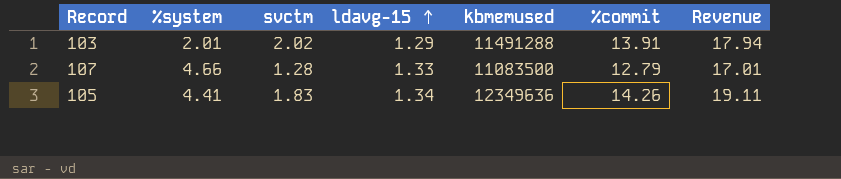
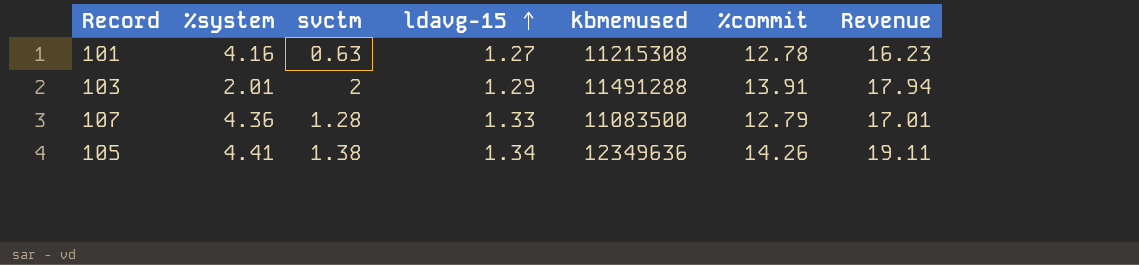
row 101: none -> 4.16 | 0.63 | 1.27 | 11215308 | 12.78 | 16.23
103 | svctm: 2.02 -> 2
107 | %system: 4.66 -> 4.36
105 | svctm: 1.83 -> 1.38

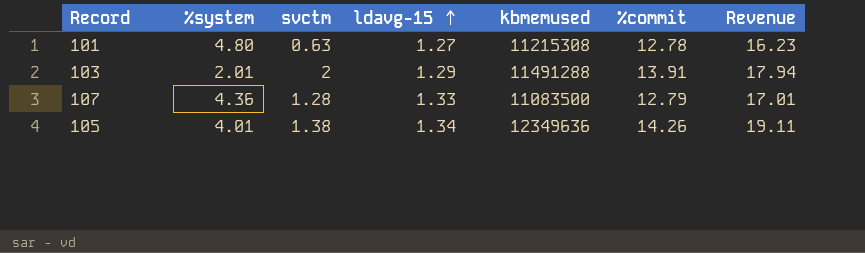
101 | %system: 4.16 -> 4.80
105 | %system: 4.41 -> 4.01

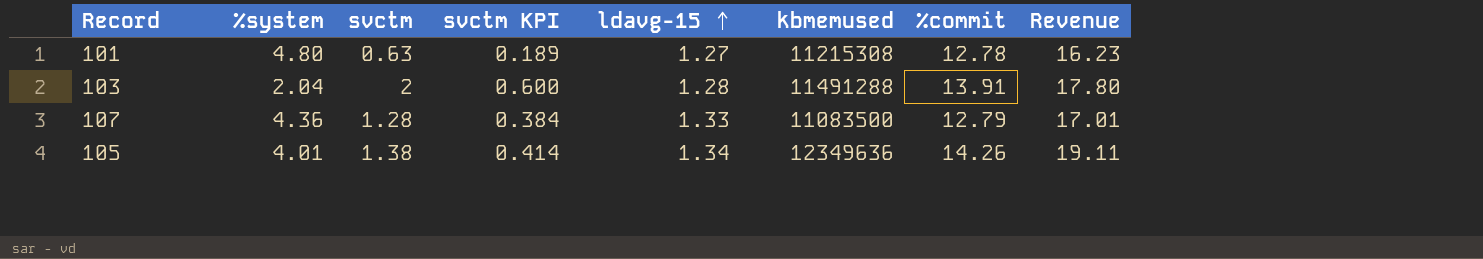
column svctm KPI | formula: none -> [svctm] * 0.3
103 | %system: 2.01 -> 2.04
103 | ldavg-15: 1.29 -> 1.28
103 | Revenue: 17.94 -> 17.80

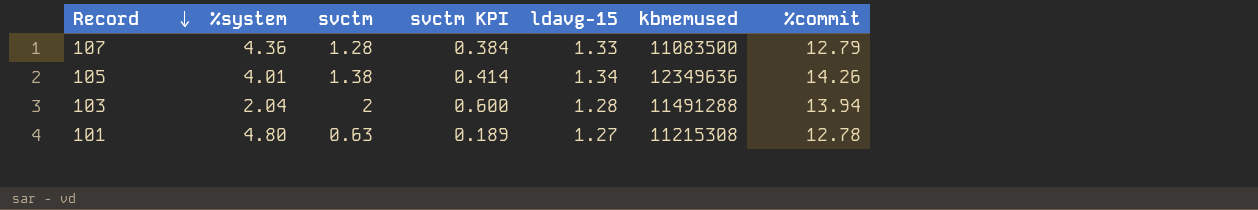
row order: ldavg-15 ascending -> Record descending
column Revenue | formula: [ldavg-15] * [%commit] -> none
103 | %commit: 13.91 -> 13.94

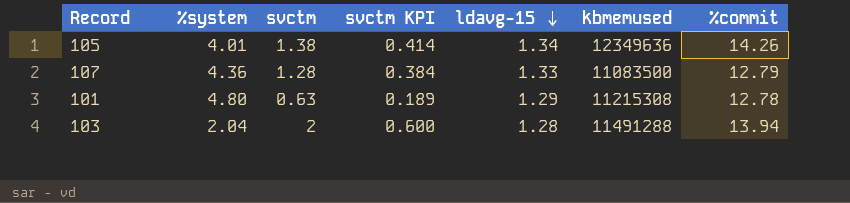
row order: Record descending -> ldavg-15 descending
101 | ldavg-15: 1.27 -> 1.29

